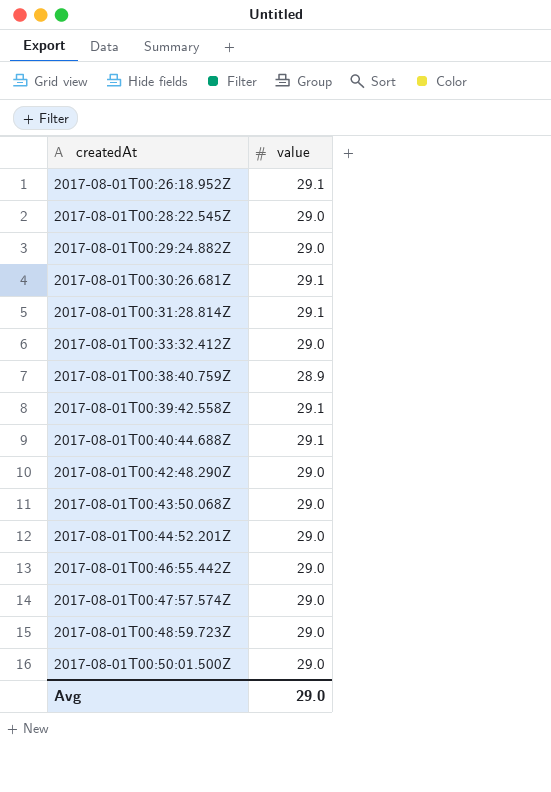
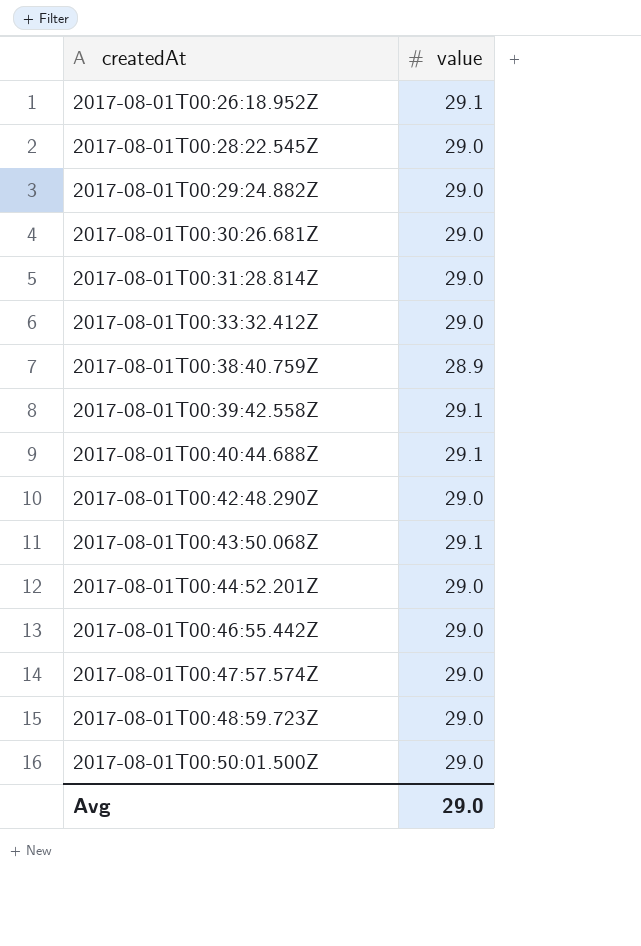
2017-08-01T00:30:26.681Z | value: 29.1 -> 29.0
2017-08-01T00:31:28.814Z | value: 29.1 -> 29.0
2017-08-01T00:43:50.068Z | value: 29.0 -> 29.1

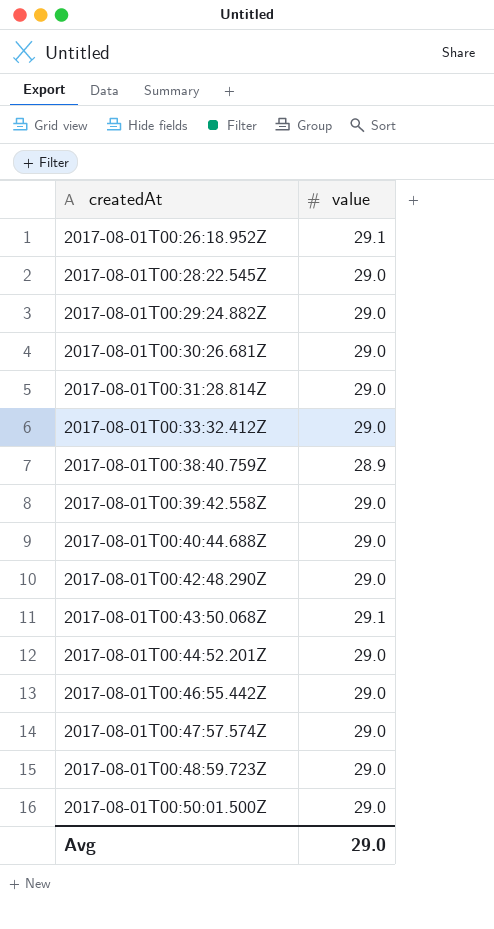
2017-08-01T00:39:42.558Z | value: 29.1 -> 29.0
2017-08-01T00:40:44.688Z | value: 29.1 -> 29.0

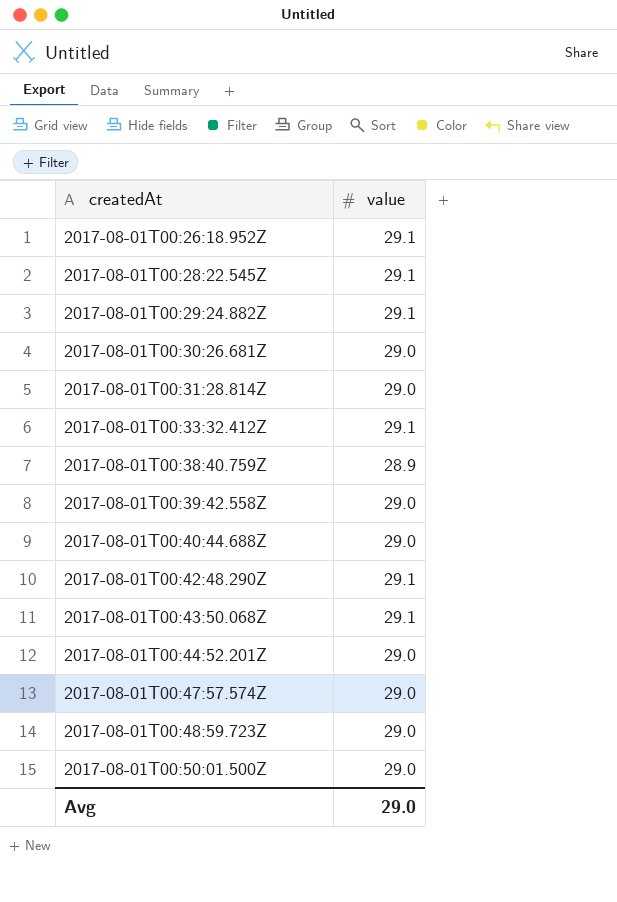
row 2017-08-01T00:46:55.442Z: 29.0 -> none
2017-08-01T00:28:22.545Z | value: 29.0 -> 29.1
2017-08-01T00:29:24.882Z | value: 29.0 -> 29.1
2017-08-01T00:33:32.412Z | value: 29.0 -> 29.1
2017-08-01T00:42:48.290Z | value: 29.0 -> 29.1

